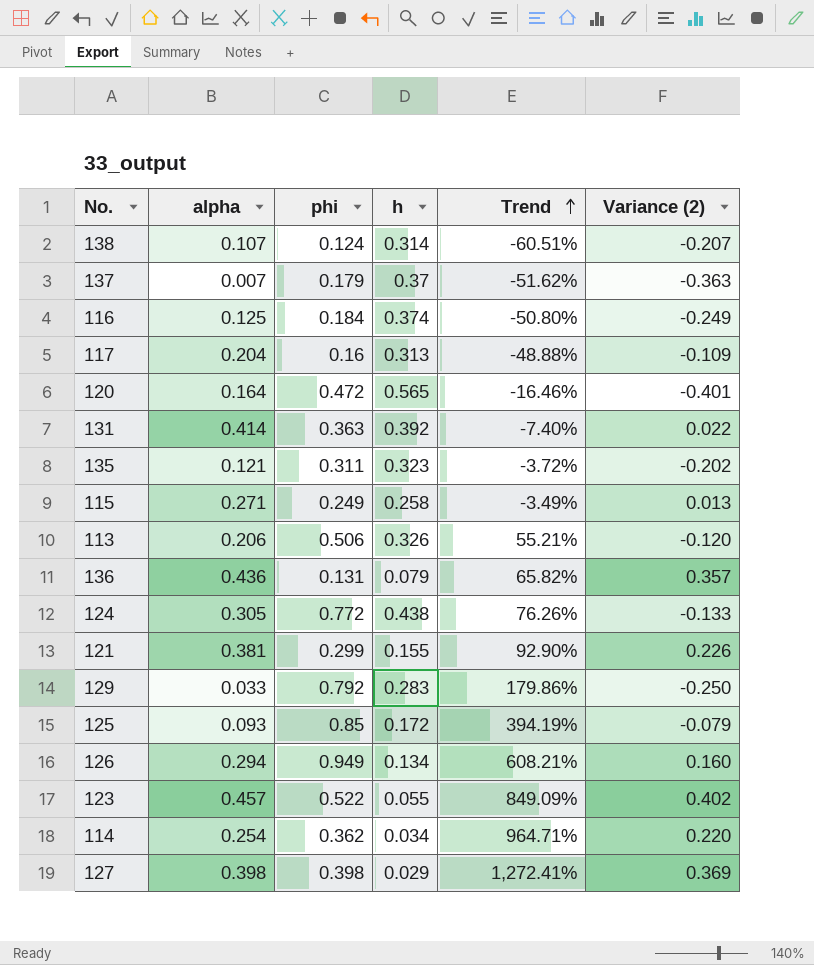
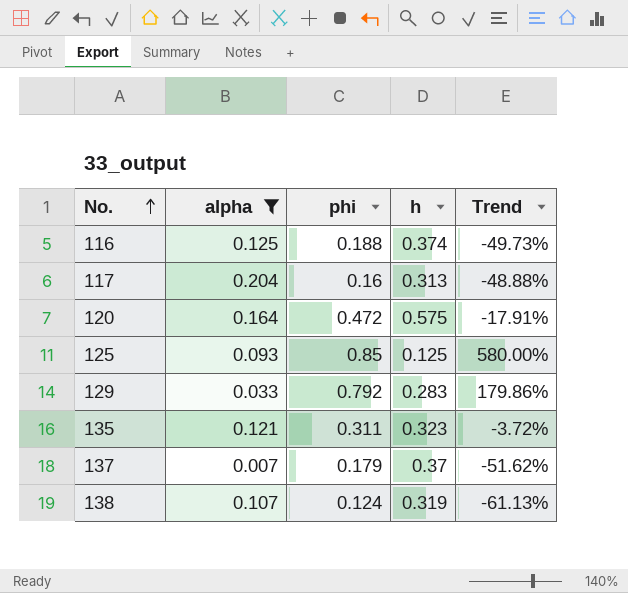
filter: none -> alpha <= 0.204
row order: Trend ascending -> No. ascending
column Variance (2) | formula: [alpha] - [h] -> none
116 | phi: 0.184 -> 0.188
116 | Trend: -50.80% -> -49.73%
120 | h: 0.565 -> 0.575
120 | Trend: -16.46% -> -17.91%
125 | h: 0.172 -> 0.125
125 | Trend: 394.19% -> 580.00%
138 | h: 0.314 -> 0.319
138 | Trend: -60.51% -> -61.13%

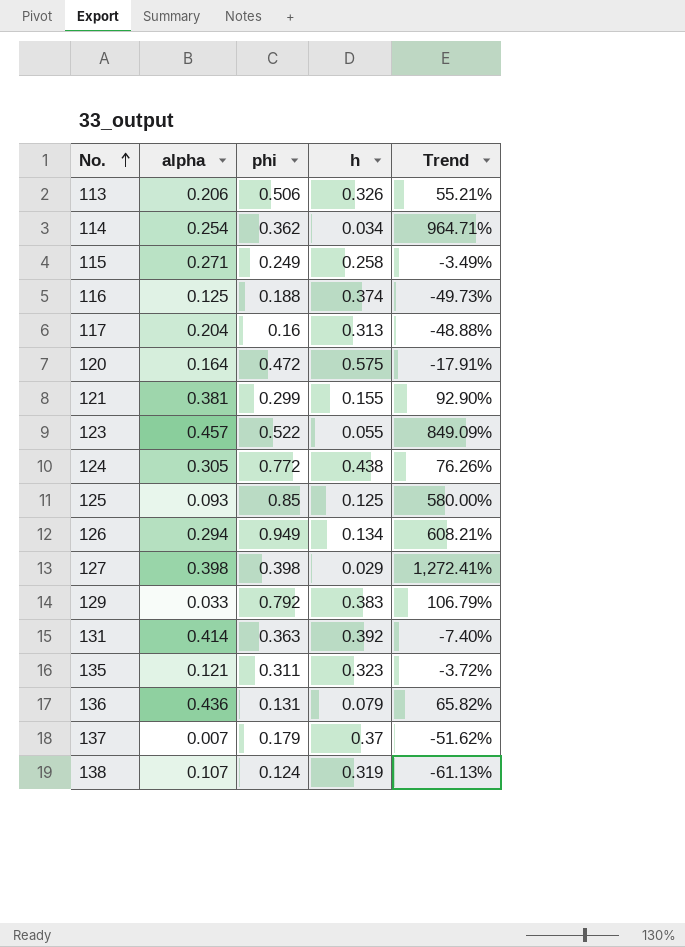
filter: alpha <= 0.204 -> none
129 | h: 0.283 -> 0.383
129 | Trend: 179.86% -> 106.79%

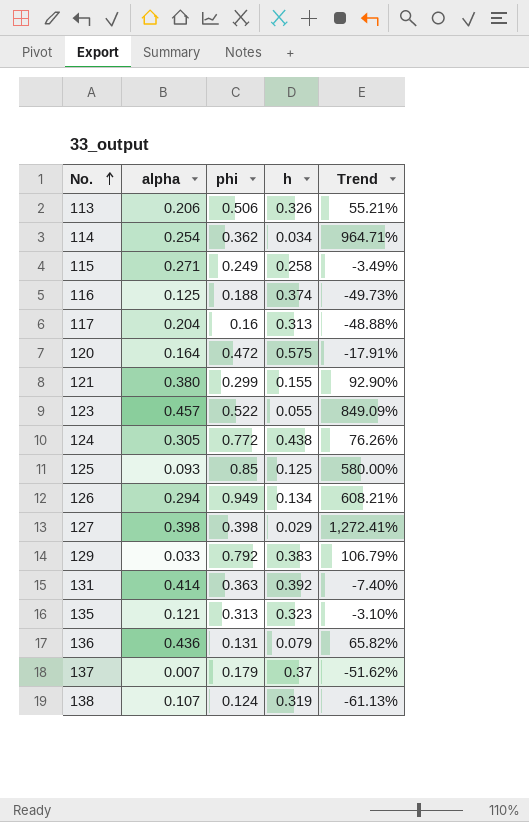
121 | alpha: 0.381 -> 0.380
135 | phi: 0.311 -> 0.313
135 | Trend: -3.72% -> -3.10%

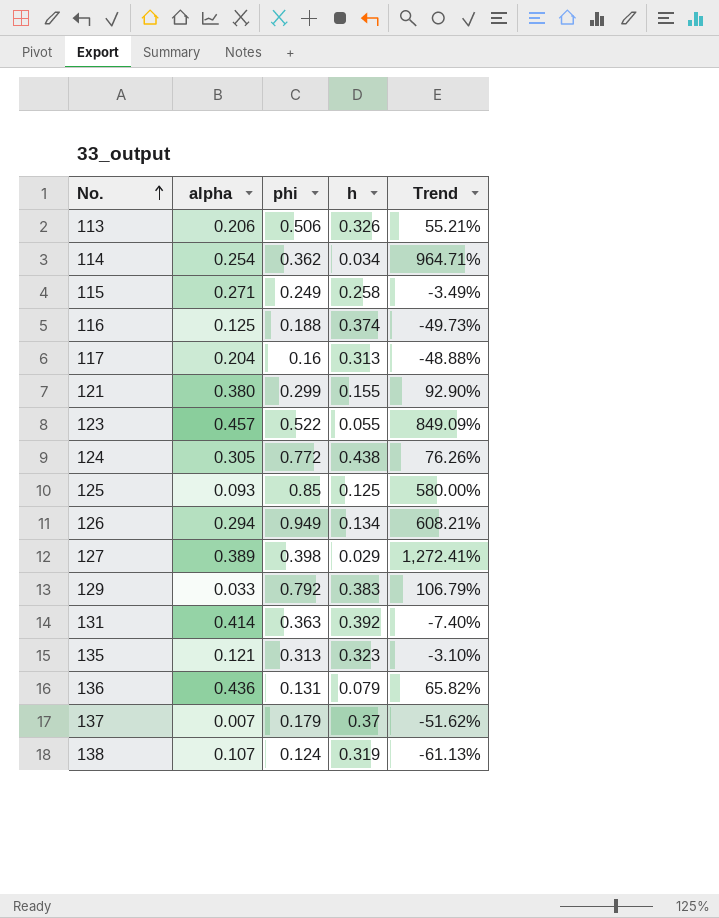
row 120: 0.164 | 0.472 | 0.575 | -17.91% -> none
127 | alpha: 0.398 -> 0.389

